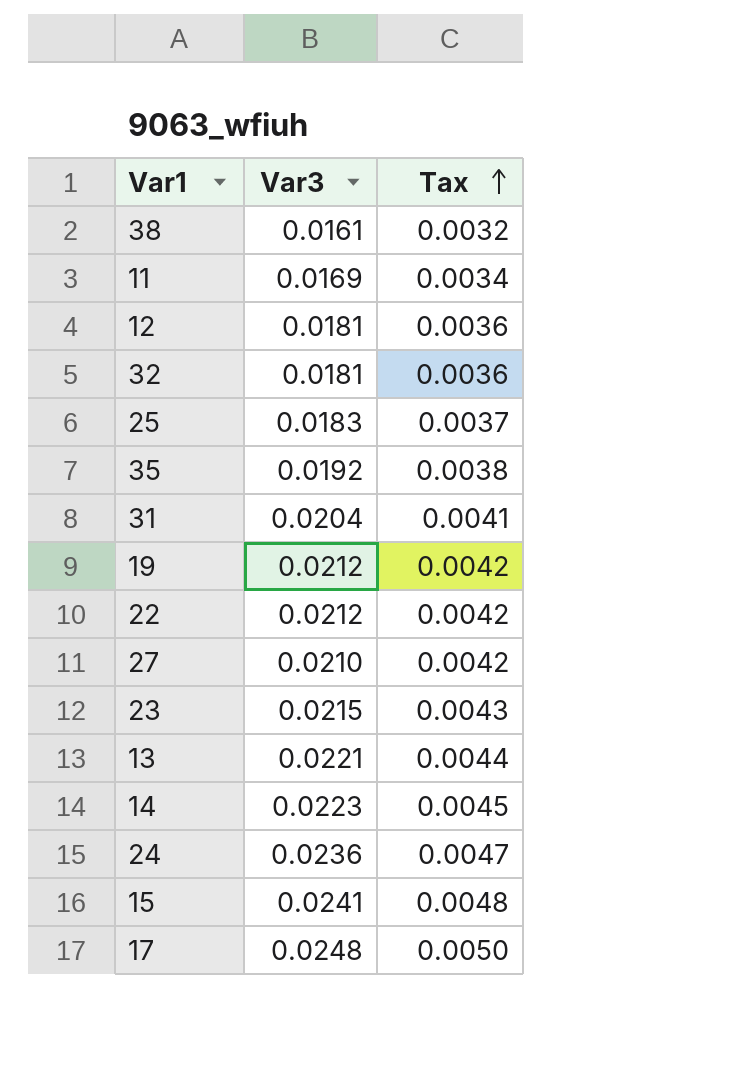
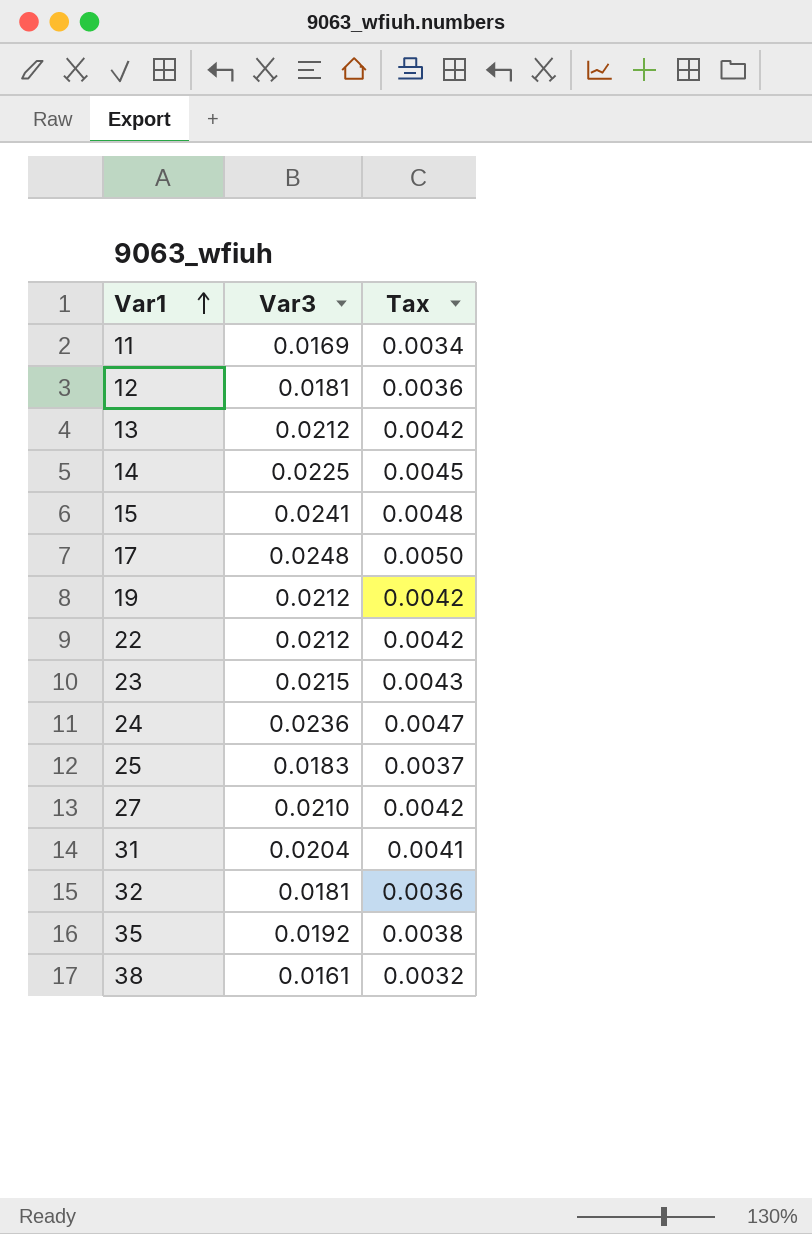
row order: Tax ascending -> Var1 ascending
13 | Var3: 0.0221 -> 0.0212
13 | Tax: 0.0044 -> 0.0042
14 | Var3: 0.0223 -> 0.0225

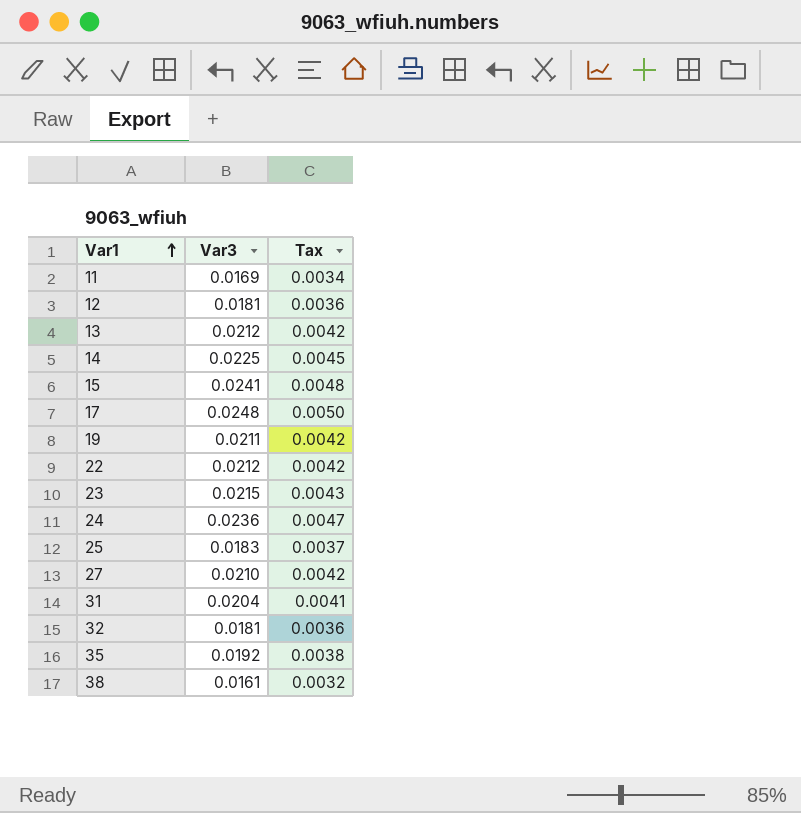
19 | Var3: 0.0212 -> 0.0211

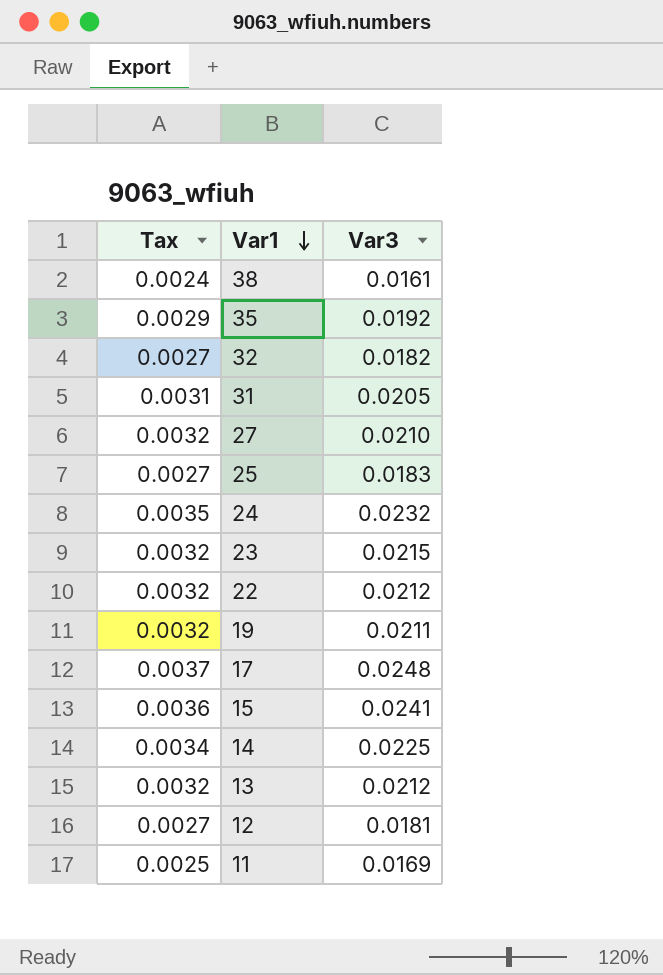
row order: Var1 ascending -> Var1 descending
column Tax | formula: [Var3] * 0.2 -> [Var3] * 0.15
column Tax | position: 3 -> 1
32 | Var3: 0.0181 -> 0.0182
31 | Var3: 0.0204 -> 0.0205
24 | Var3: 0.0236 -> 0.0232

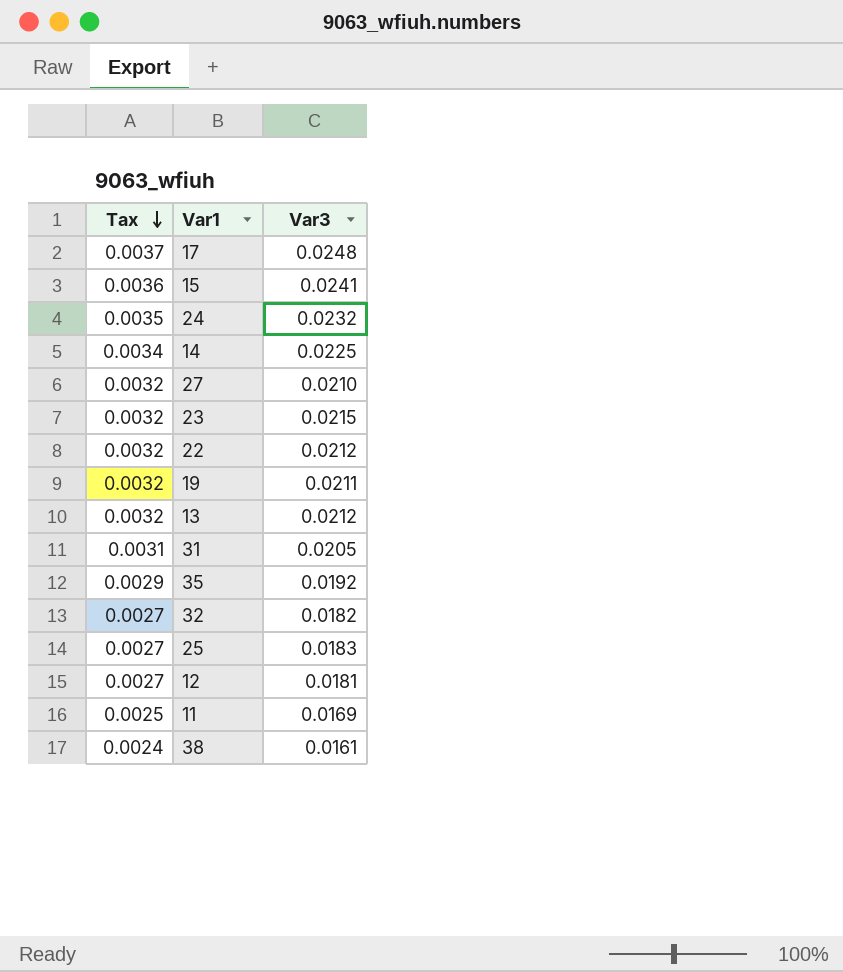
row order: Var1 descending -> Tax descending

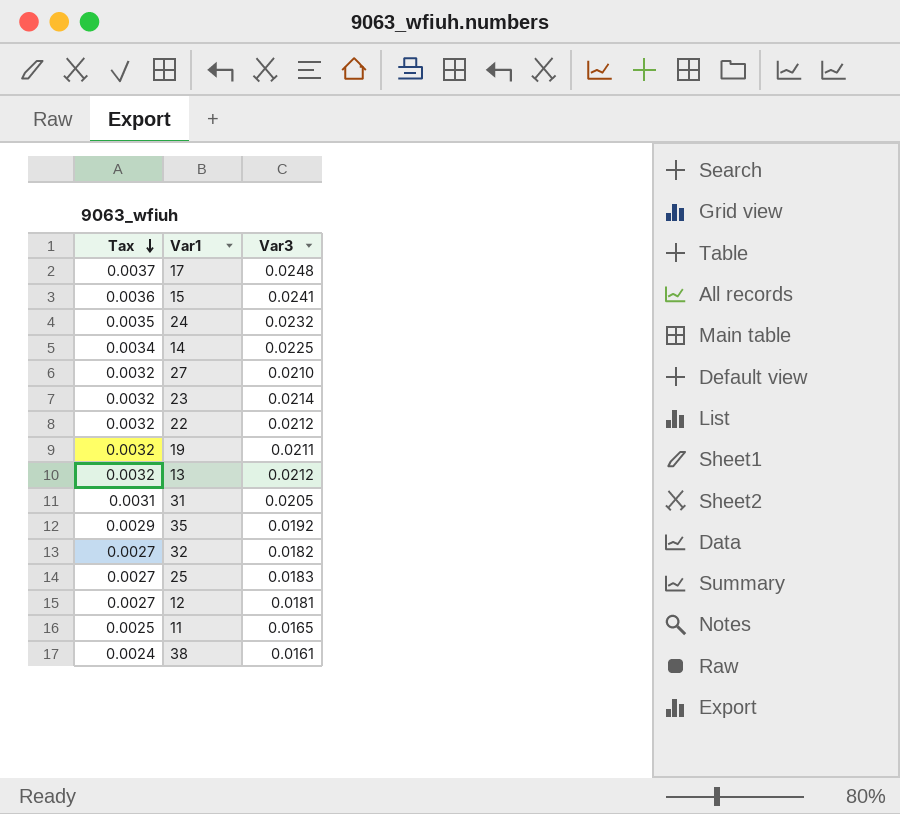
23 | Var3: 0.0215 -> 0.0214
11 | Var3: 0.0169 -> 0.0165

